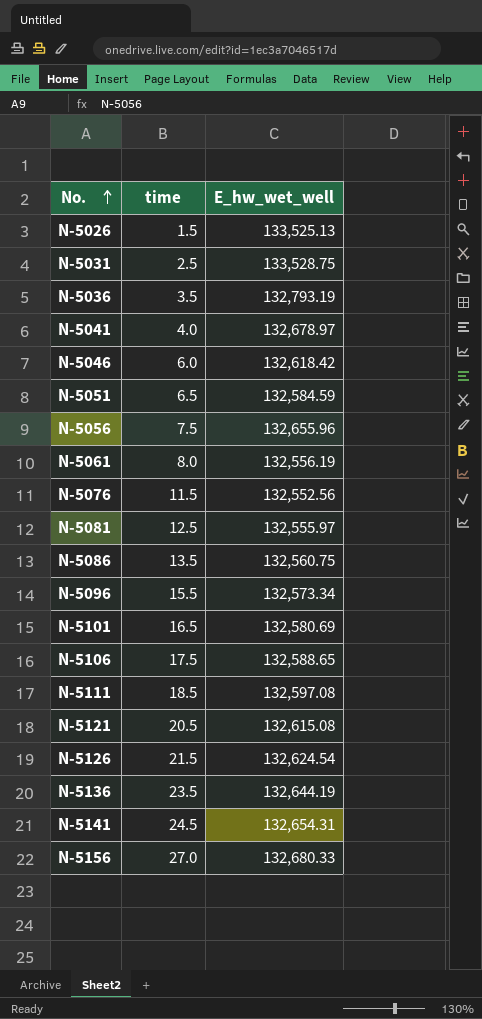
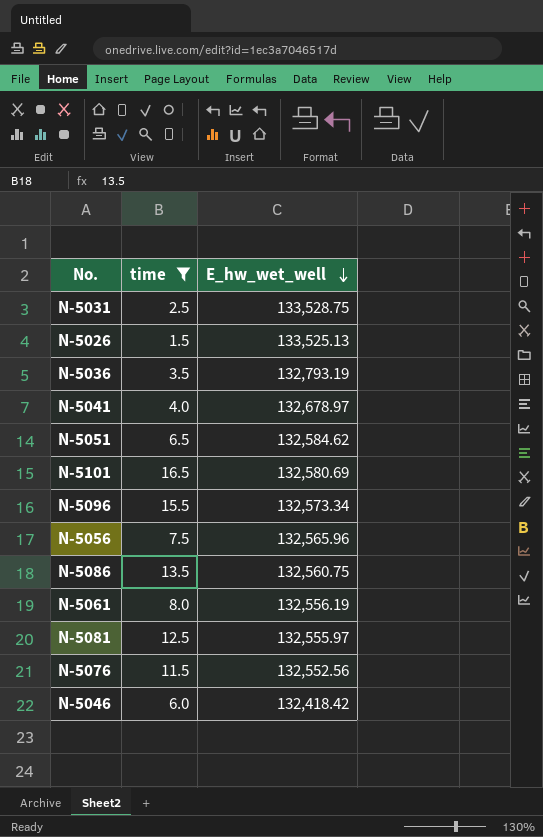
filter: none -> time <= 16.5
row order: No. ascending -> E_hw_wet_well descending
N-5051 | E_hw_wet_well: 132,584.59 -> 132,584.62
N-5056 | E_hw_wet_well: 132,655.96 -> 132,565.96
N-5046 | E_hw_wet_well: 132,618.42 -> 132,418.42

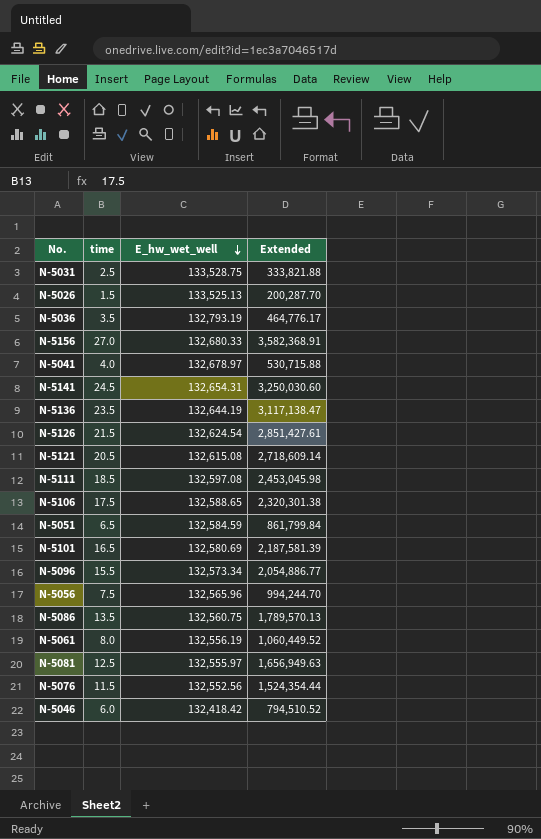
filter: time <= 16.5 -> none
column Extended | formula: none -> [time] * [E_hw_wet_well]
N-5051 | E_hw_wet_well: 132,584.62 -> 132,584.59

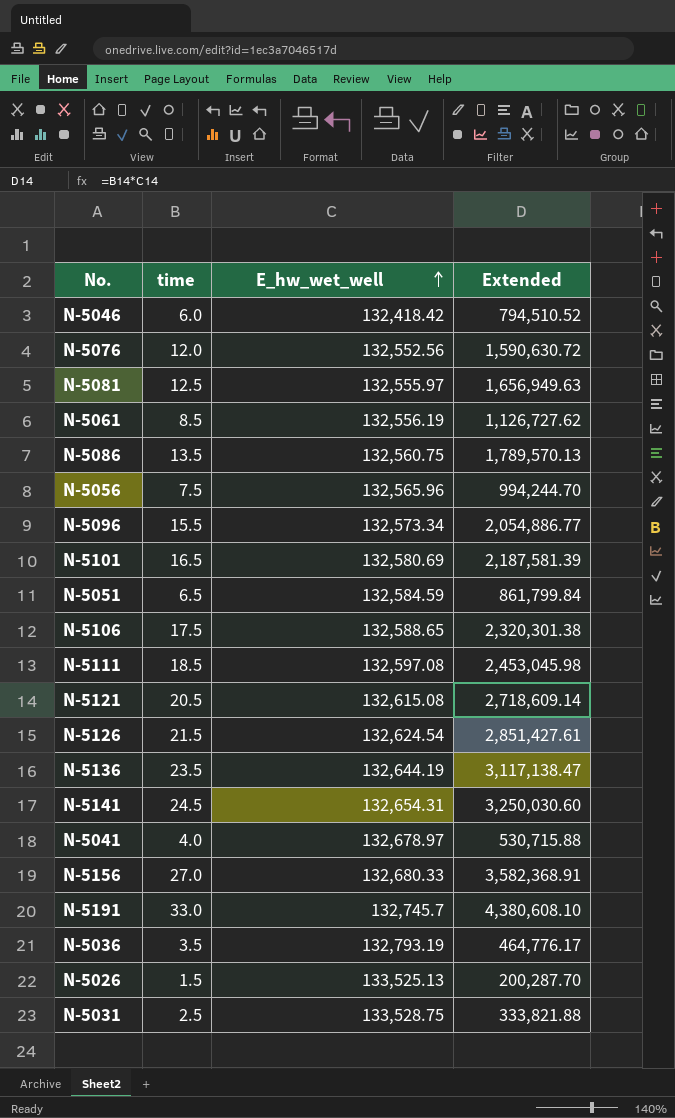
row order: E_hw_wet_well descending -> E_hw_wet_well ascending
N-5076 | time: 11.5 -> 12.0
N-5076 | Extended: 1,524,354.44 -> 1,590,630.72
N-5061 | time: 8.0 -> 8.5
N-5061 | Extended: 1,060,449.52 -> 1,126,727.62
row N-5191: none -> 33.0 | 132,745.7 | 4,380,608.10

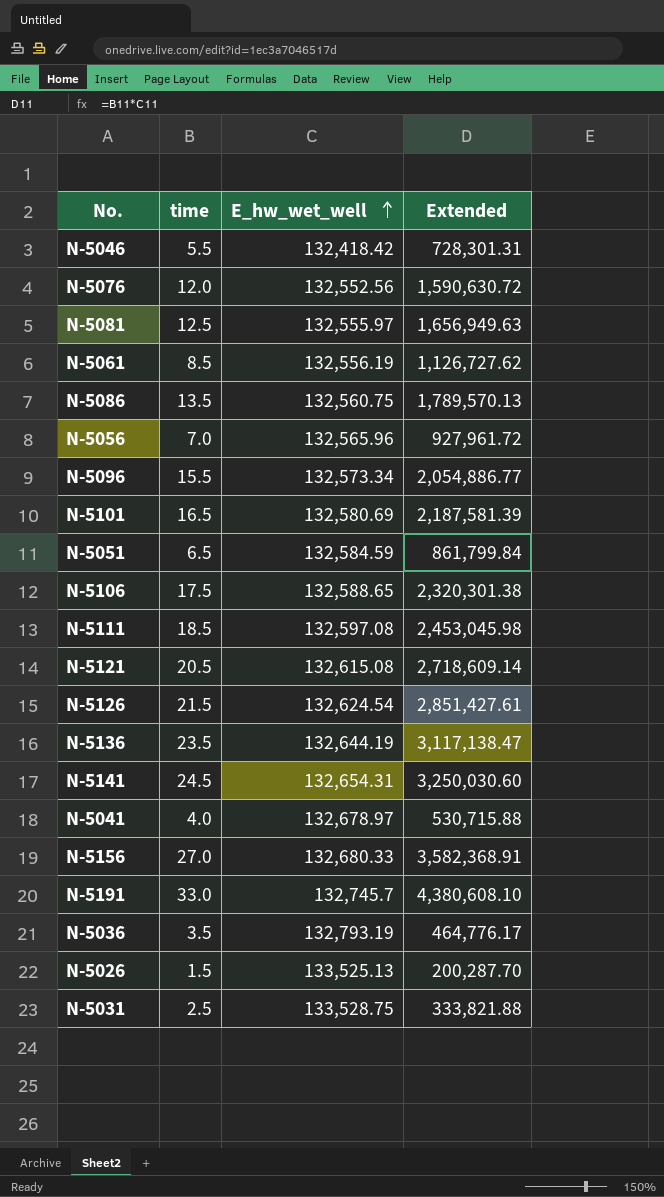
N-5046 | time: 6.0 -> 5.5
N-5046 | Extended: 794,510.52 -> 728,301.31
N-5056 | time: 7.5 -> 7.0
N-5056 | Extended: 994,244.70 -> 927,961.72

